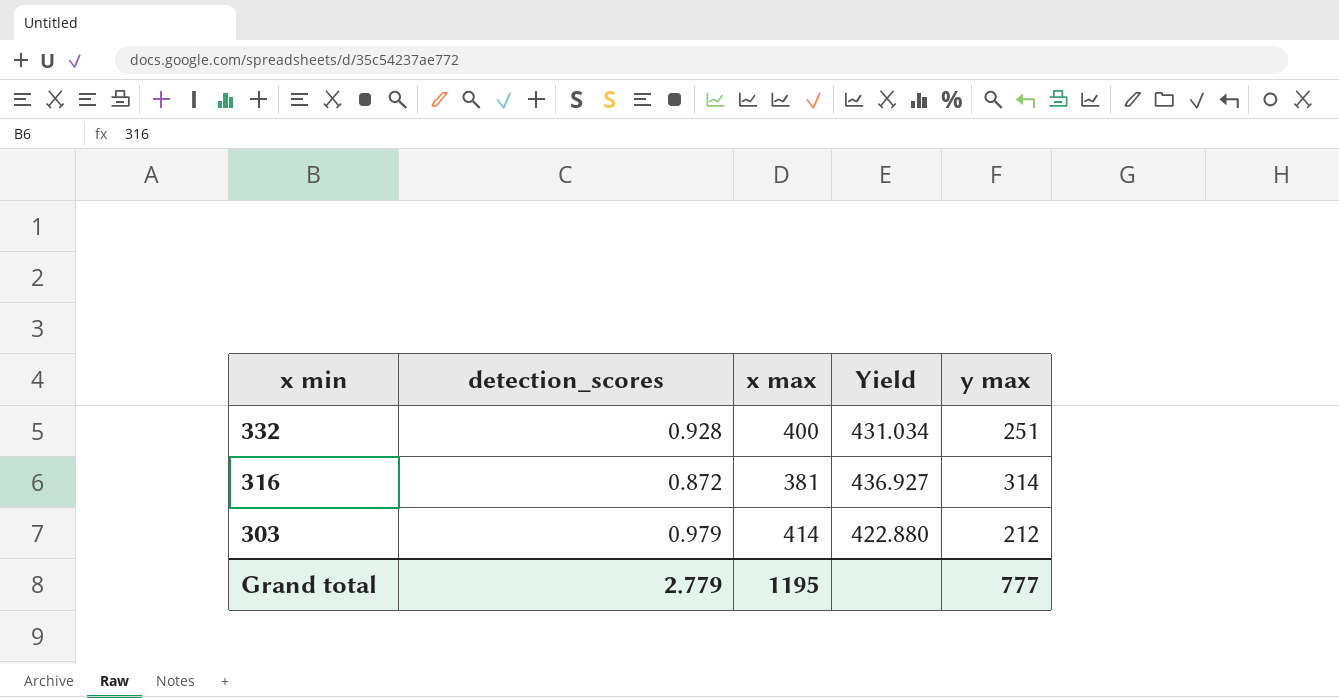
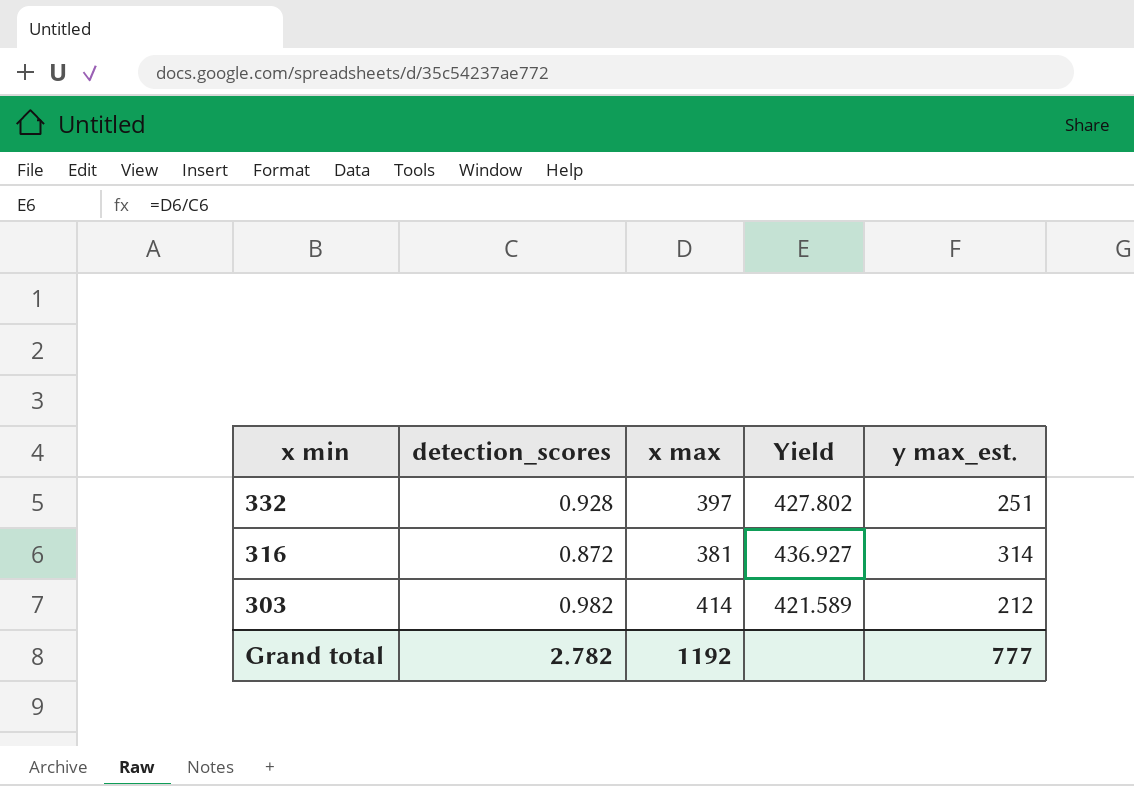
column name: y max -> y max_est.
332 | x max: 400 -> 397
332 | Yield: 431.034 -> 427.802
303 | detection_scores: 0.979 -> 0.982
303 | Yield: 422.880 -> 421.589
Grand total | detection_scores: 2.779 -> 2.782
Grand total | x max: 1195 -> 1192

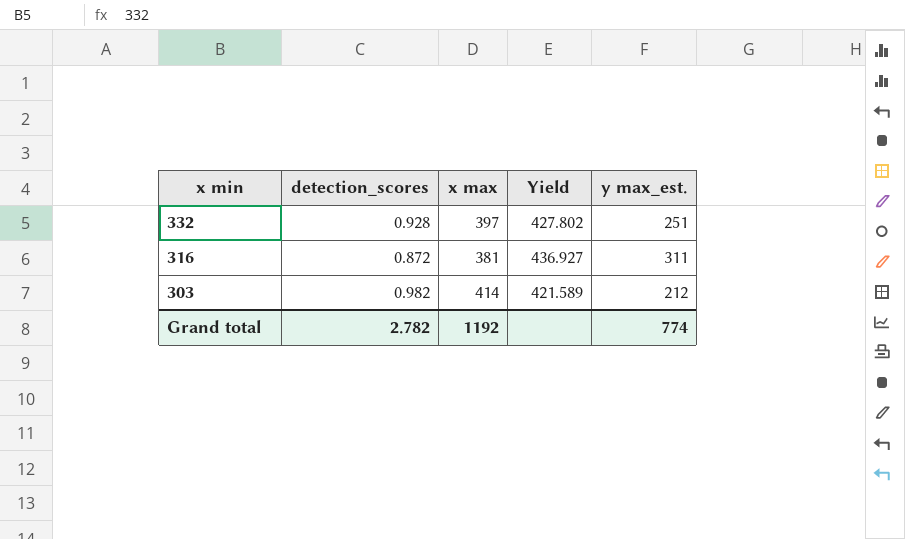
316 | y max_est.: 314 -> 311
Grand total | y max_est.: 777 -> 774

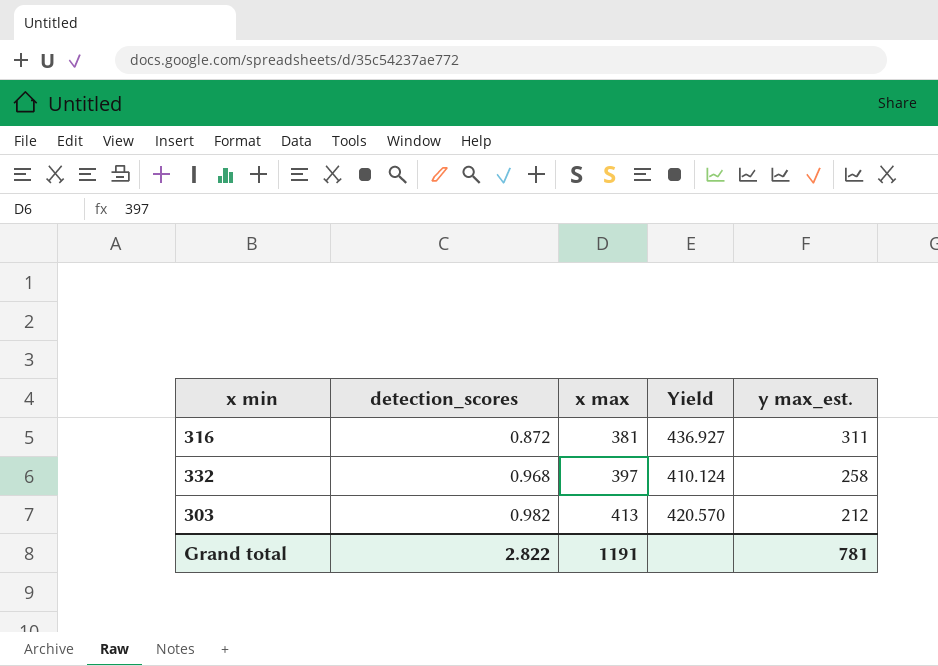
row order: x min descending -> detection_scores ascending
332 | detection_scores: 0.928 -> 0.968
332 | Yield: 427.802 -> 410.124
332 | y max_est.: 251 -> 258
303 | x max: 414 -> 413
303 | Yield: 421.589 -> 420.570
Grand total | detection_scores: 2.782 -> 2.822
Grand total | x max: 1192 -> 1191
Grand total | y max_est.: 774 -> 781

